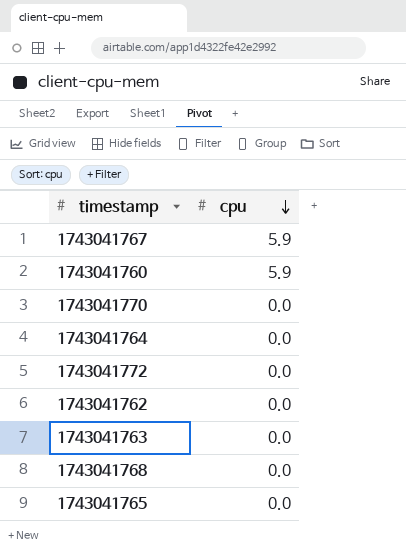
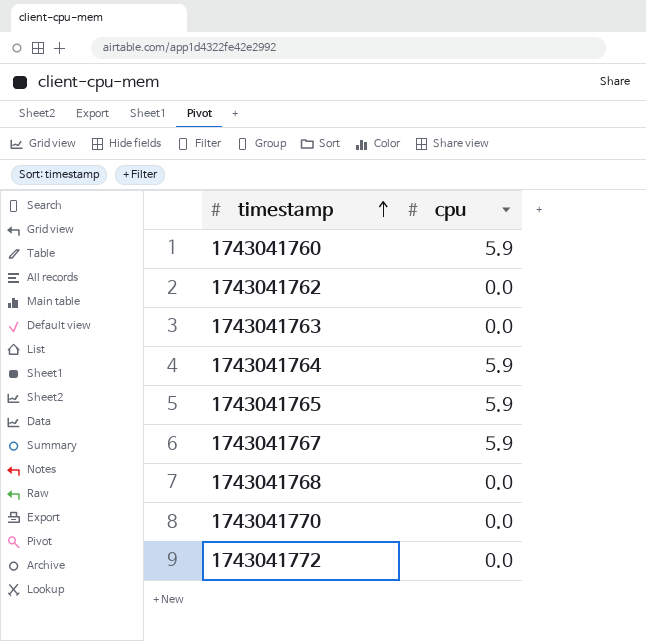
row order: cpu descending -> timestamp ascending
1743041764 | cpu: 0.0 -> 5.9
1743041765 | cpu: 0.0 -> 5.9

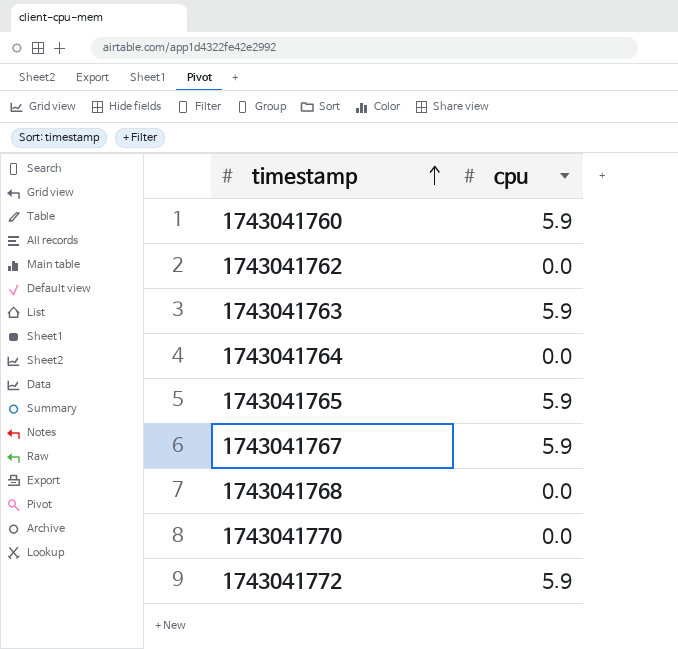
1743041763 | cpu: 0.0 -> 5.9
1743041764 | cpu: 5.9 -> 0.0
1743041772 | cpu: 0.0 -> 5.9

